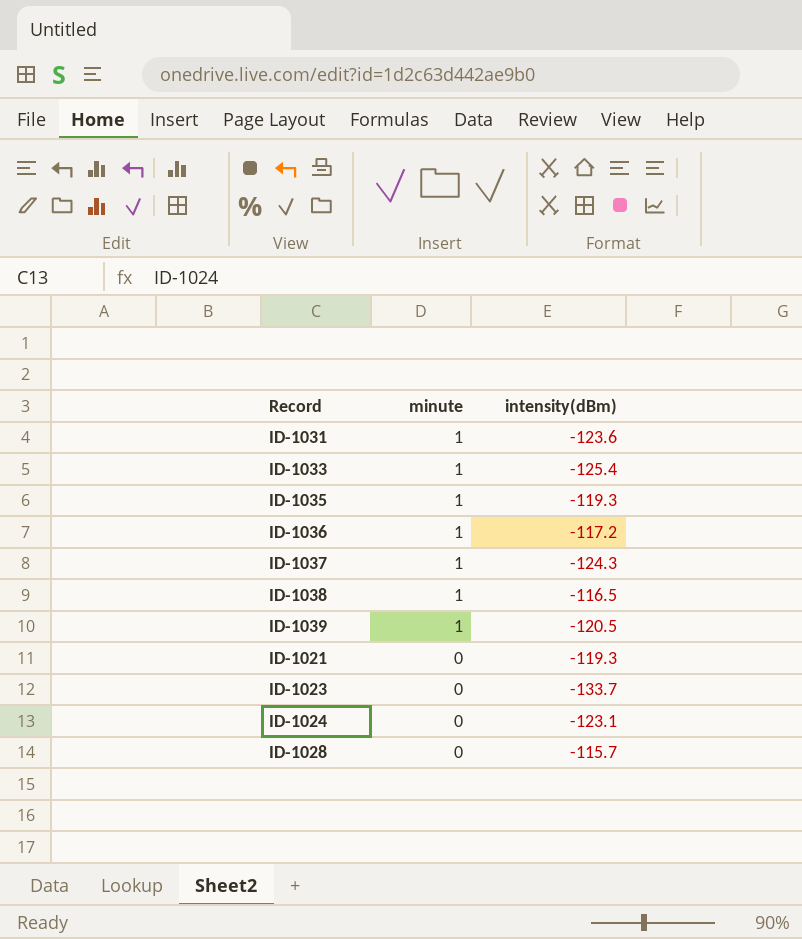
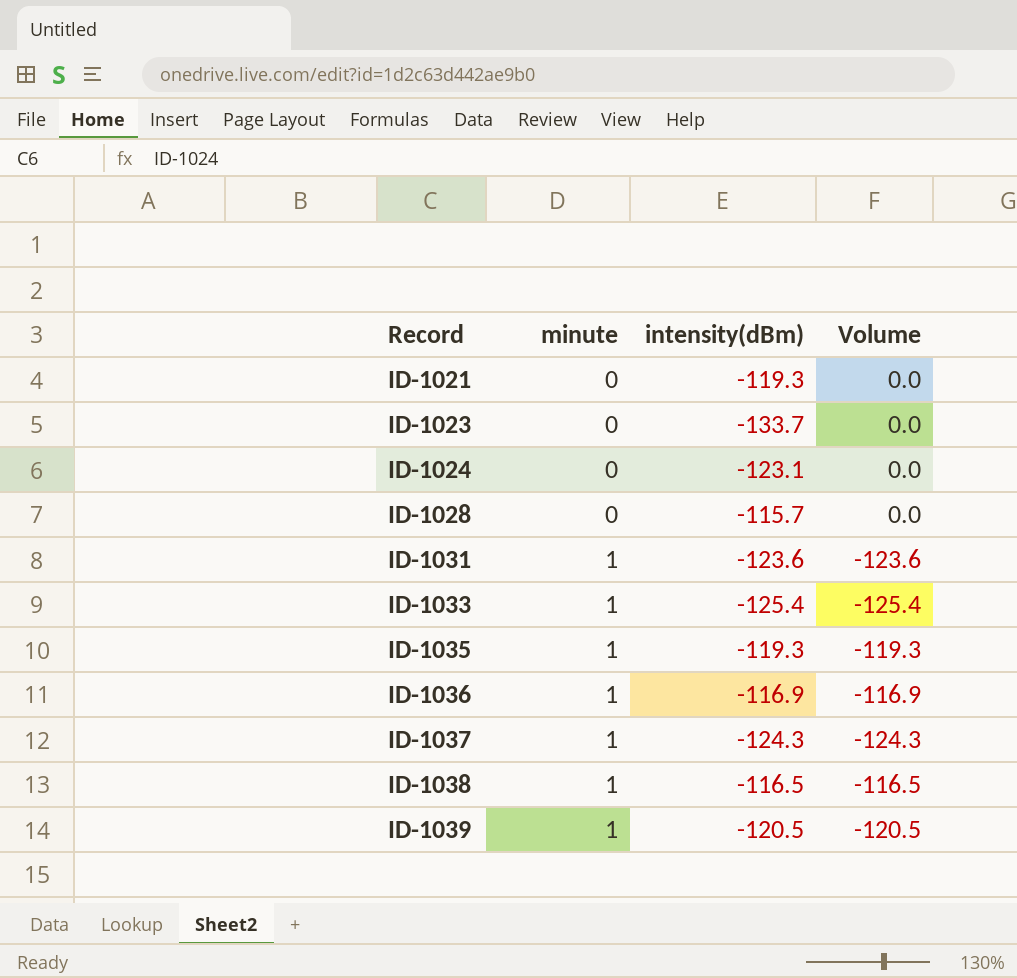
row order: minute descending -> Record ascending
column Volume | formula: none -> [minute] * [intensity(dBm)]
ID-1036 | intensity(dBm): -117.2 -> -116.9

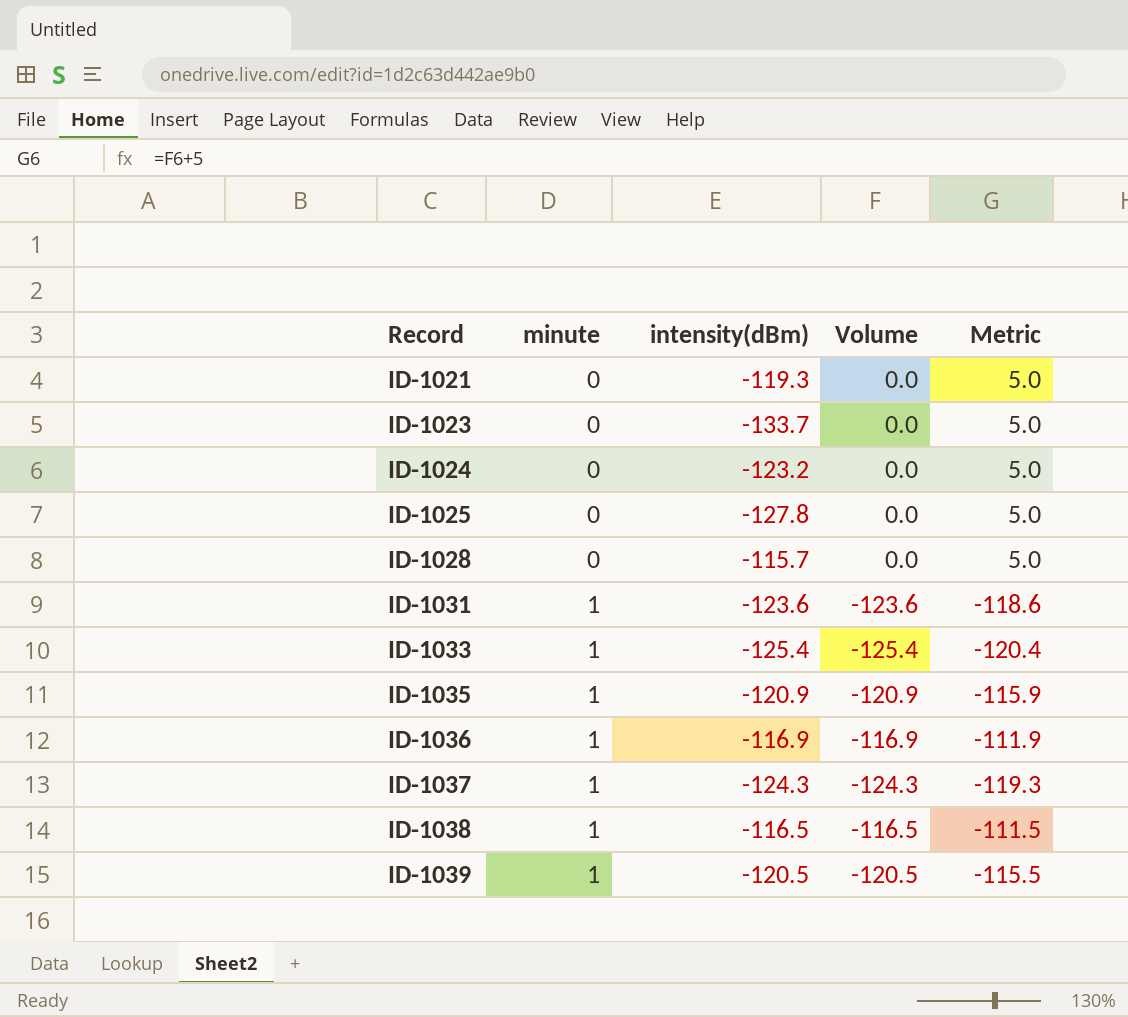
column Metric | formula: none -> [Volume] + 5
ID-1024 | intensity(dBm): -123.1 -> -123.2
row ID-1025: none -> 0 | -127.8 | 0.0 | 5.0
ID-1035 | intensity(dBm): -119.3 -> -120.9
ID-1035 | Volume: -119.3 -> -120.9

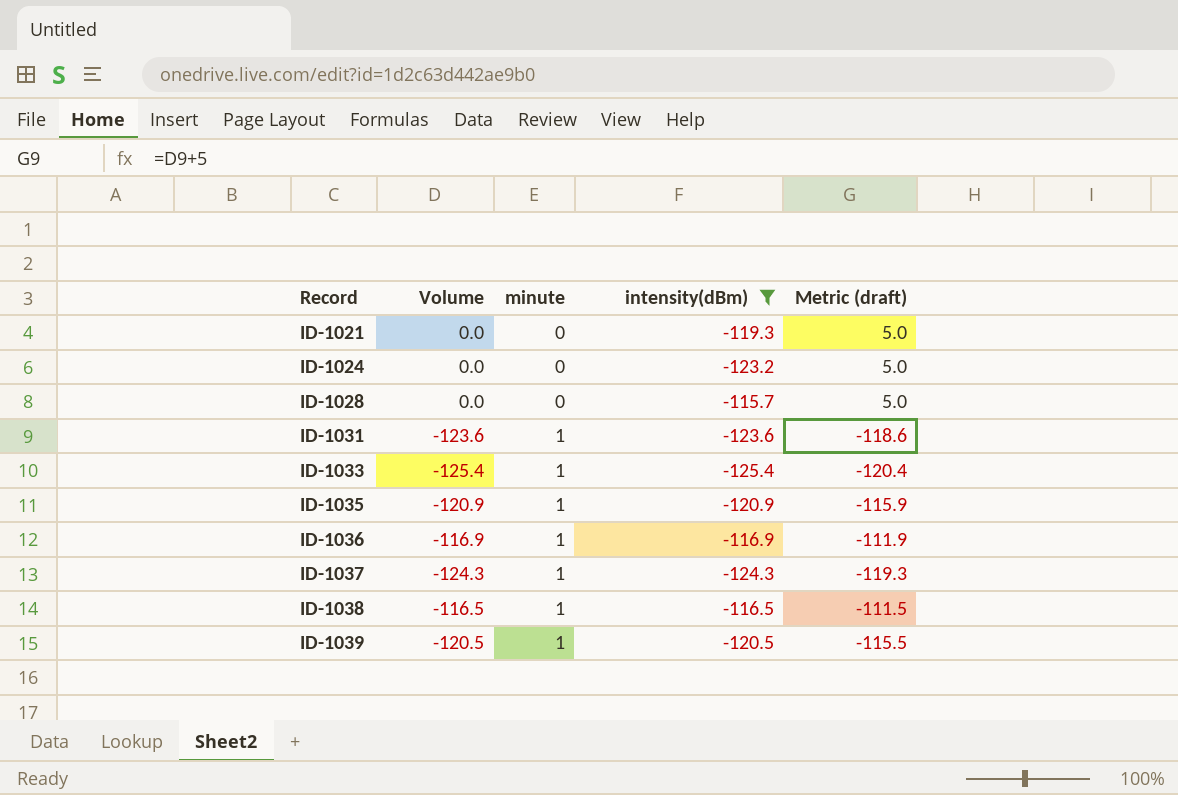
filter: none -> intensity(dBm) >= -125.4
column Volume | position: 4 -> 2
column name: Metric -> Metric (draft)

